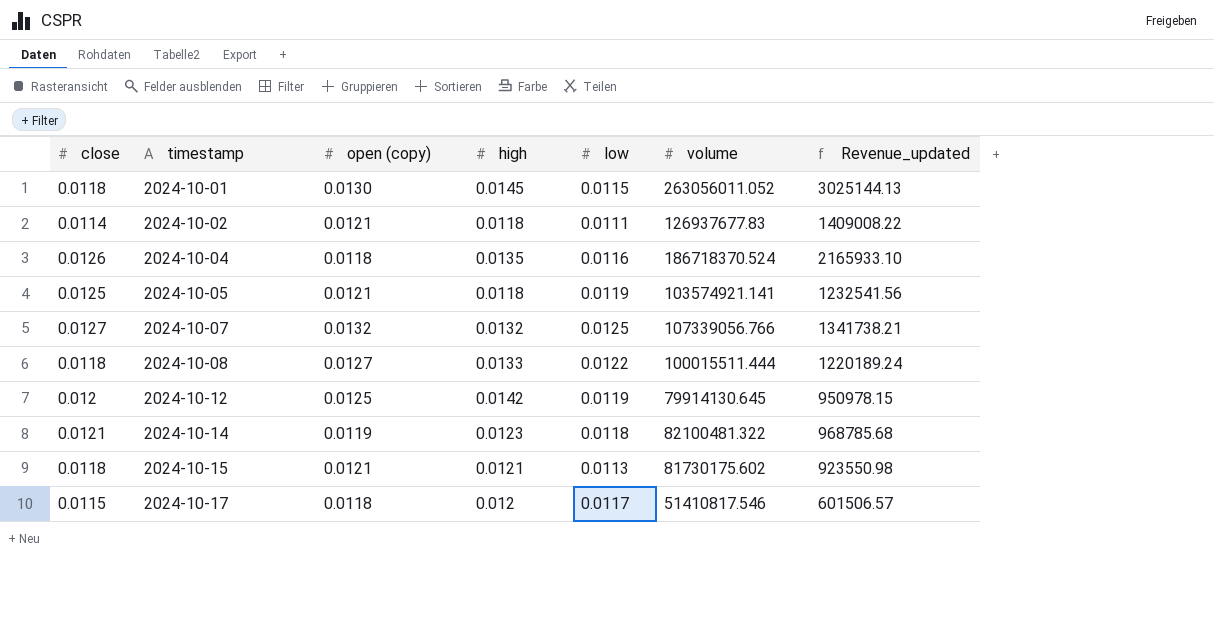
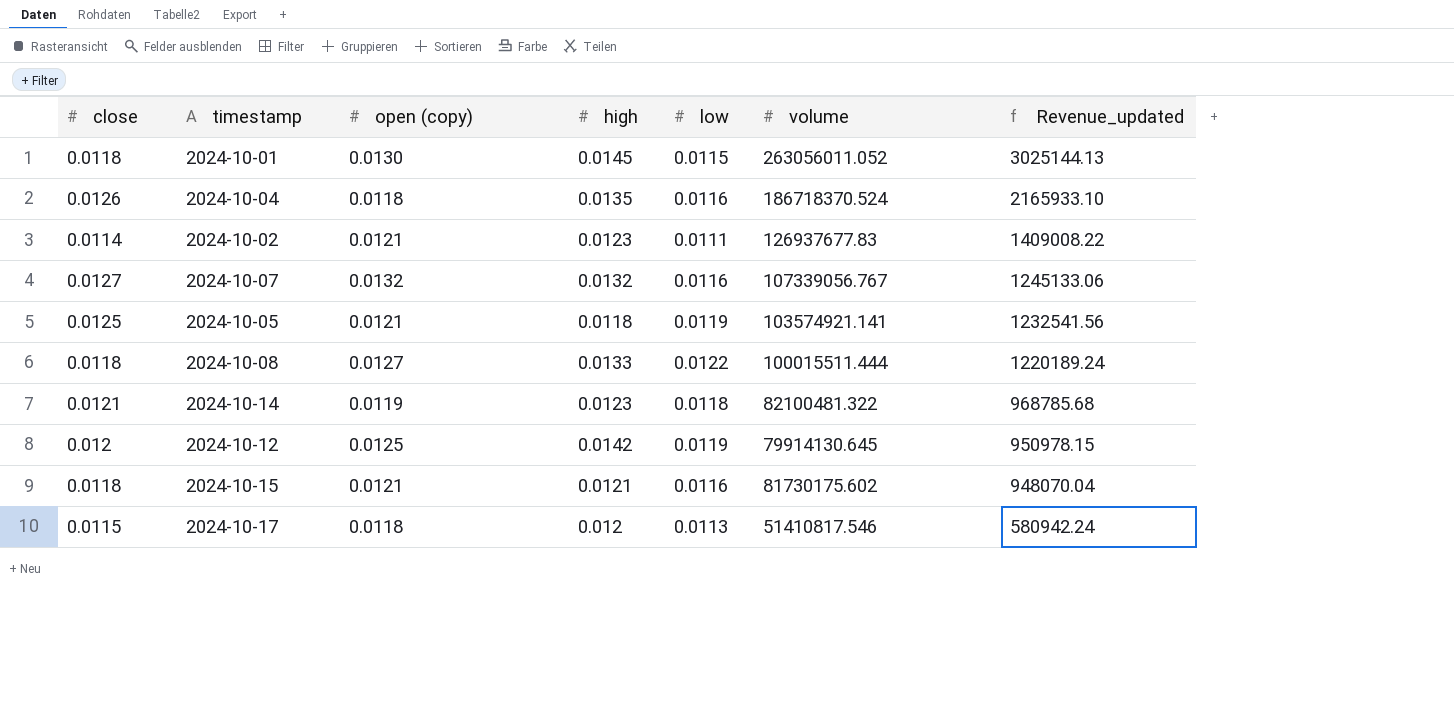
row order: timestamp ascending -> Revenue_updated descending
2024-10-02 | high: 0.0118 -> 0.0123
2024-10-07 | low: 0.0125 -> 0.0116
2024-10-07 | volume: 107339056.766 -> 107339056.767
2024-10-07 | Revenue_updated: 1341738.21 -> 1245133.06
2024-10-15 | low: 0.0113 -> 0.0116
2024-10-15 | Revenue_updated: 923550.98 -> 948070.04
2024-10-17 | low: 0.0117 -> 0.0113
2024-10-17 | Revenue_updated: 601506.57 -> 580942.24

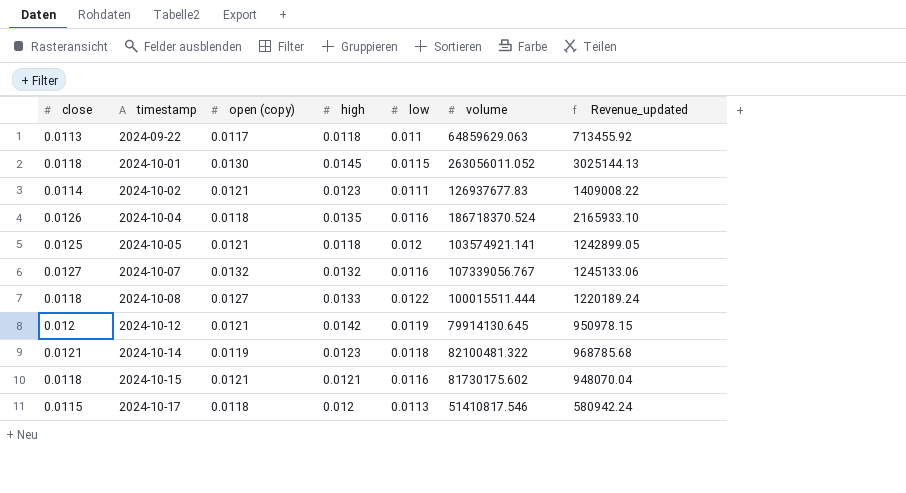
row order: Revenue_updated descending -> timestamp ascending
row 2024-09-22: none -> 0.0113 | 0.0117 | 0.0118 | 0.011 | 64859629.063 | 713455.92
2024-10-05 | low: 0.0119 -> 0.012
2024-10-05 | Revenue_updated: 1232541.56 -> 1242899.05
2024-10-12 | open (copy): 0.0125 -> 0.0121

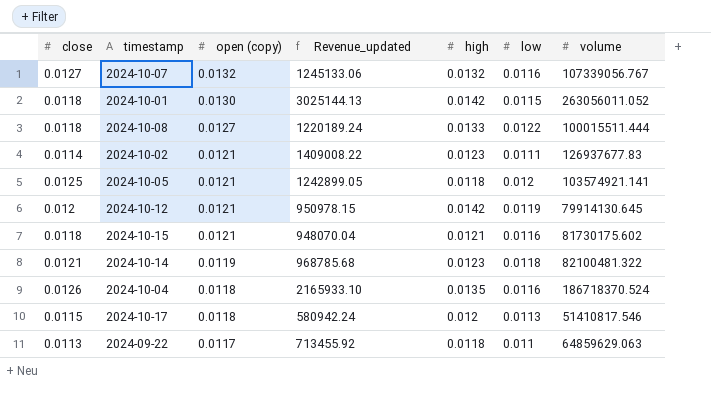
row order: timestamp ascending -> open (copy) descending
column Revenue_updated | position: 7 -> 4
2024-10-01 | high: 0.0145 -> 0.0142

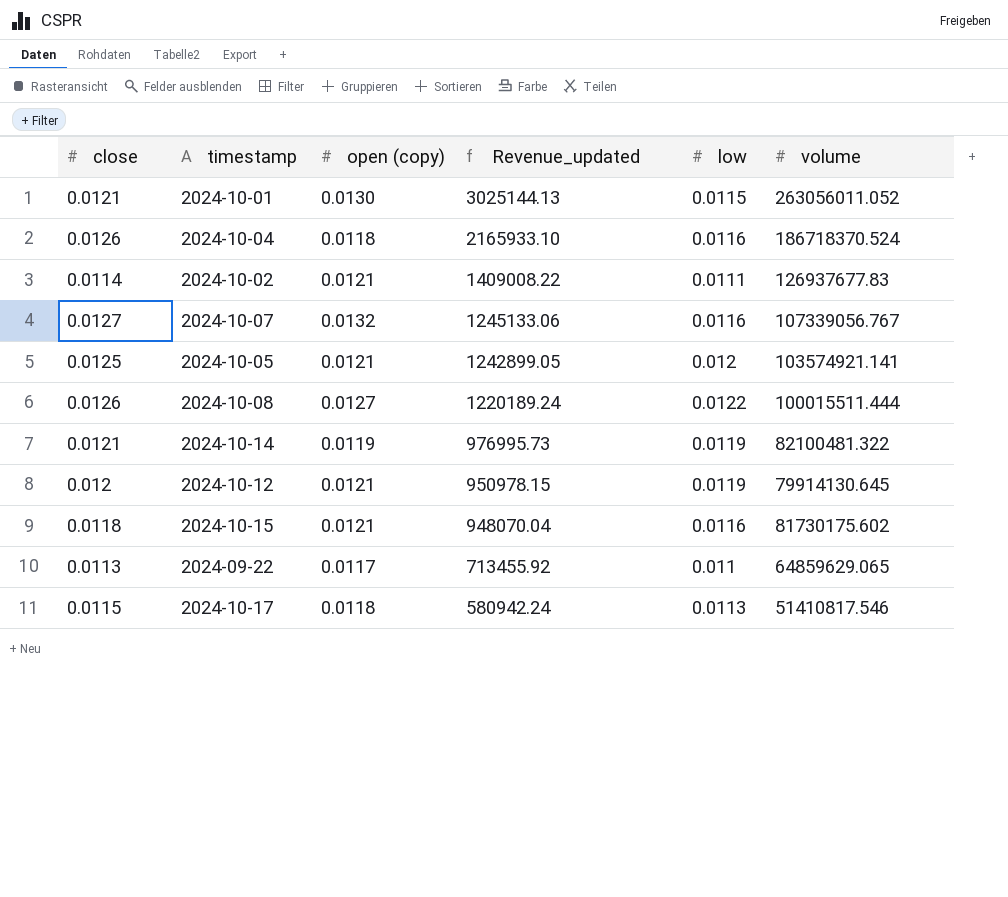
row order: open (copy) descending -> Revenue_updated descending
column high | position: 5 -> none
2024-10-01 | close: 0.0118 -> 0.0121
2024-10-08 | close: 0.0118 -> 0.0126
2024-10-14 | Revenue_updated: 968785.68 -> 976995.73
2024-10-14 | low: 0.0118 -> 0.0119
2024-09-22 | volume: 64859629.063 -> 64859629.065

